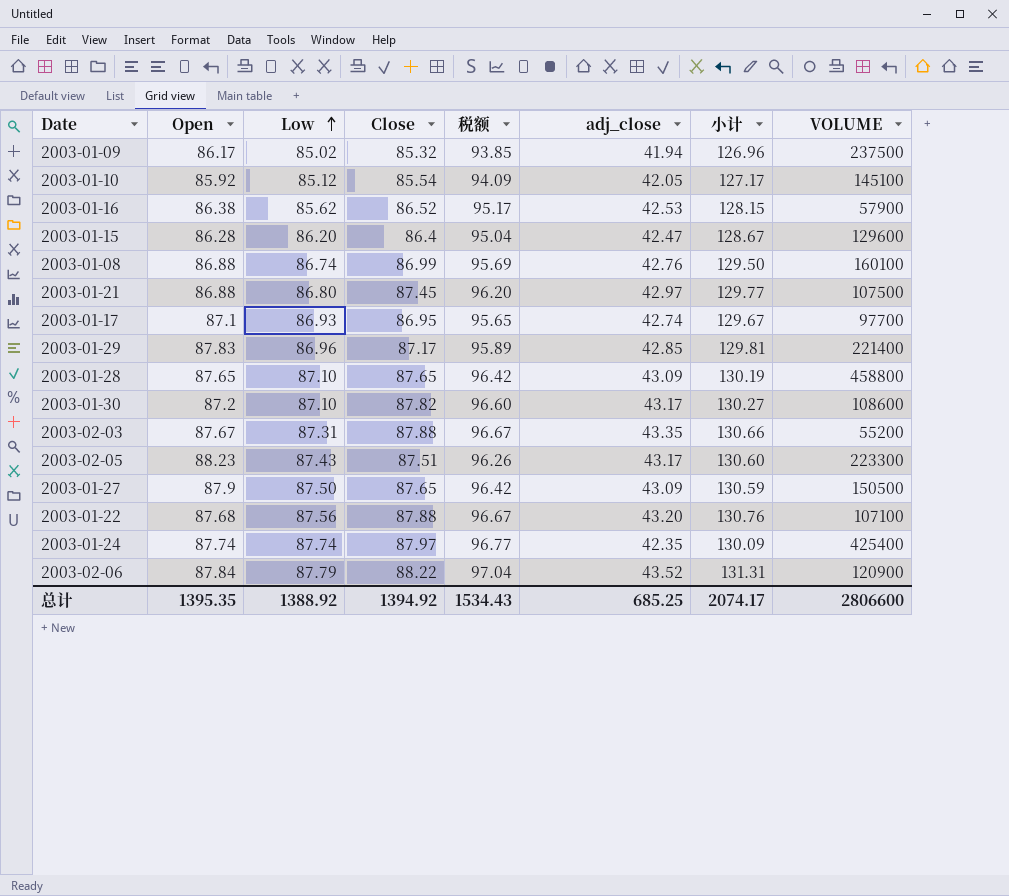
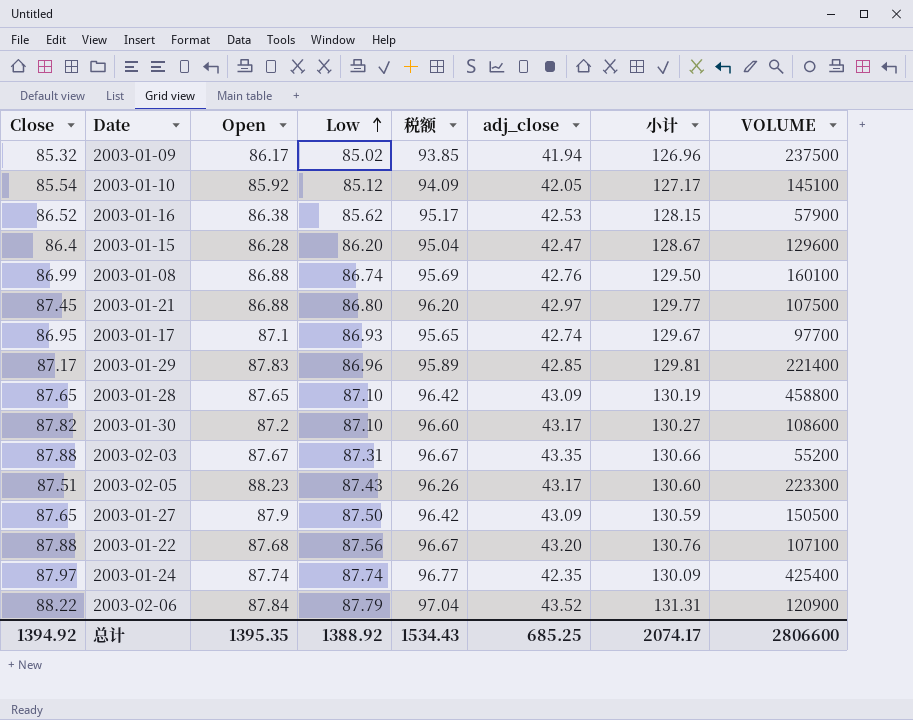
column Close | position: 4 -> 1

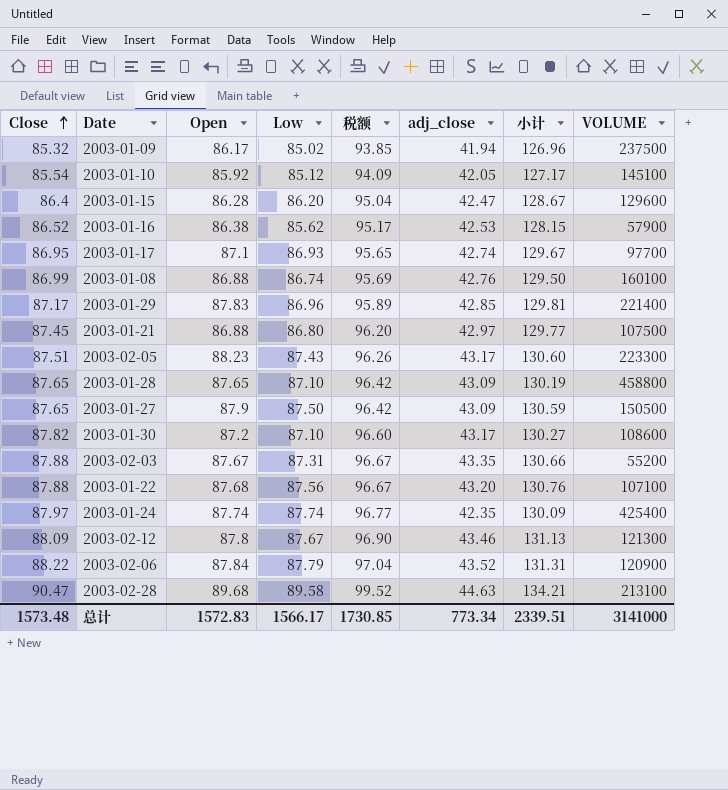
row order: Low ascending -> Close ascending
row 2003-02-12: none -> 88.09 | 87.8 | 87.67 | 96.90 | 43.46 | 131.13 | 121300
row 2003-02-28: none -> 90.47 | 89.68 | 89.58 | 99.52 | 44.63 | 134.21 | 213100
总计 | Close: 1394.92 -> 1573.48
总计 | Open: 1395.35 -> 1572.83
总计 | Low: 1388.92 -> 1566.17
总计 | 税额: 1534.43 -> 1730.85
总计 | adj_close: 685.25 -> 773.34
总计 | 小计: 2074.17 -> 2339.51
总计 | VOLUME: 2806600 -> 3141000

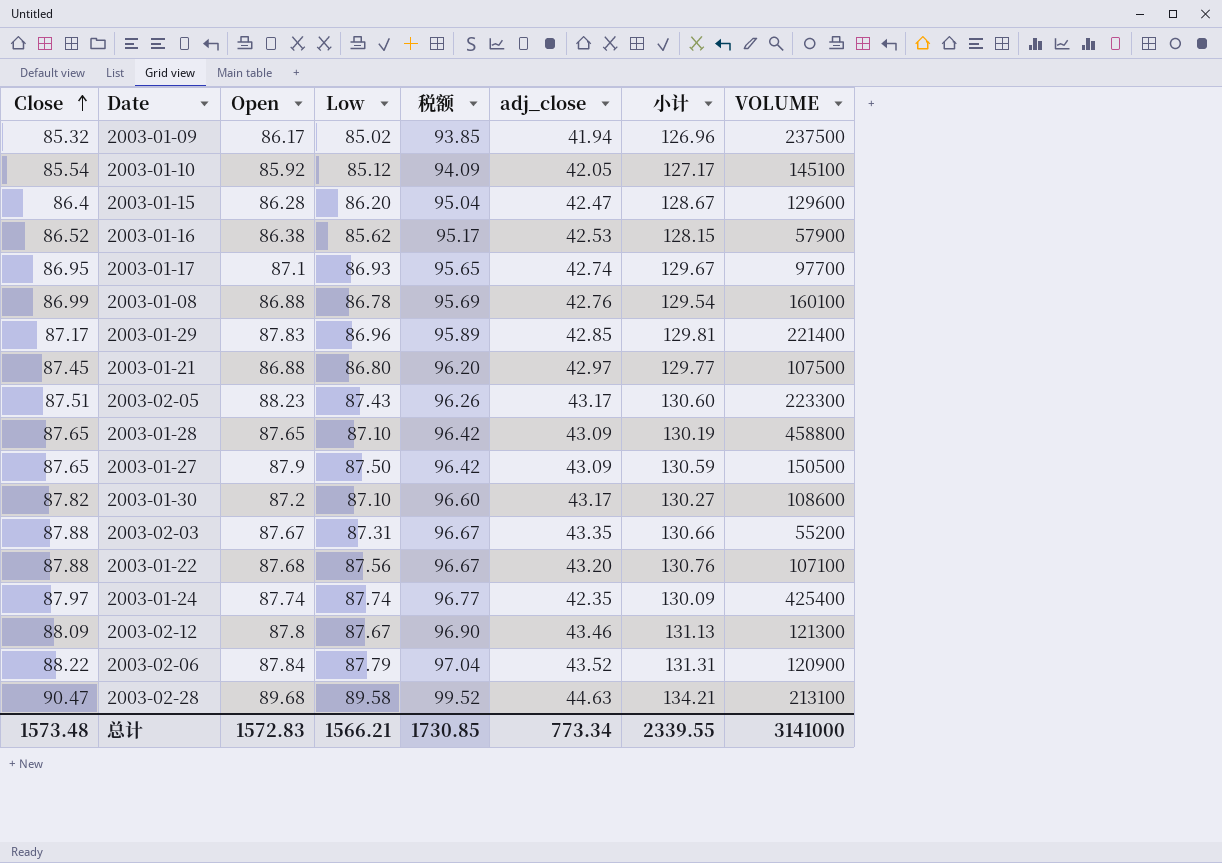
2003-01-08 | Low: 86.74 -> 86.78
2003-01-08 | 小计: 129.50 -> 129.54
总计 | Low: 1566.17 -> 1566.21
总计 | 小计: 2339.51 -> 2339.55

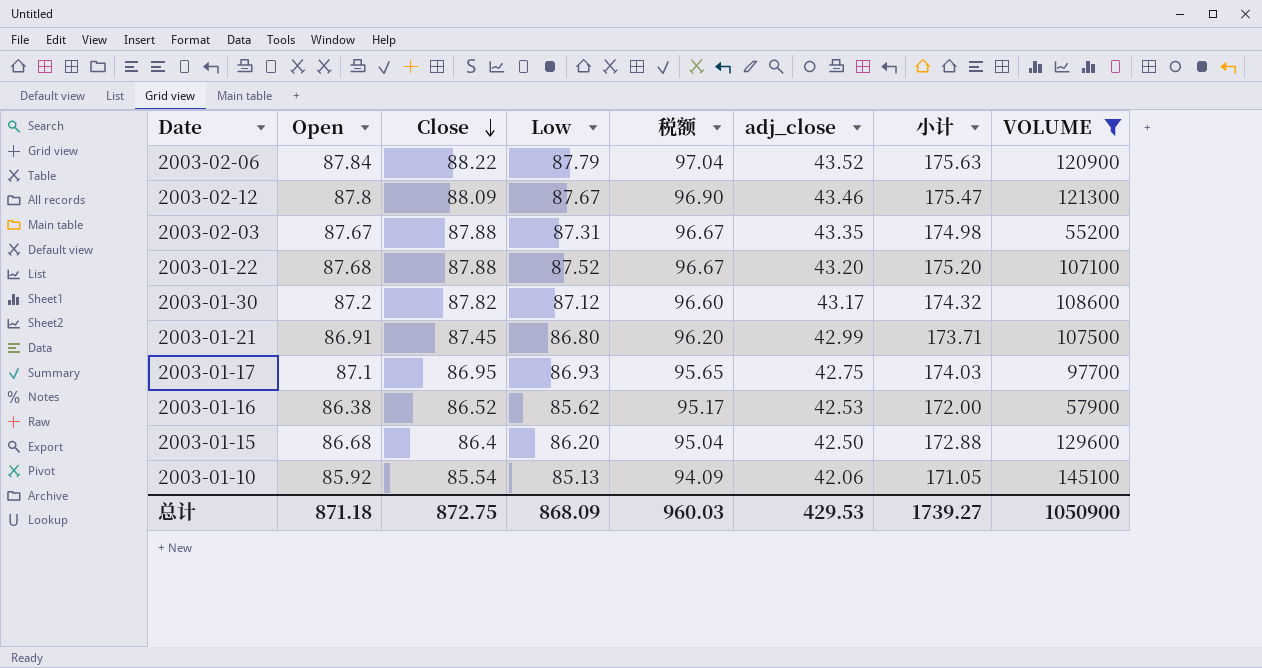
filter: none -> VOLUME <= 145100
row order: Close ascending -> Close descending
column Close | position: 1 -> 3
column 小计 | formula: [Low] + [adj_close] -> [Open] + [Low]
2003-01-22 | Low: 87.56 -> 87.52
2003-01-30 | Low: 87.10 -> 87.12
2003-01-21 | Open: 86.88 -> 86.91
2003-01-21 | adj_close: 42.97 -> 42.99
2003-01-17 | adj_close: 42.74 -> 42.75
2003-01-15 | Open: 86.28 -> 86.68
2003-01-15 | adj_close: 42.47 -> 42.50
2003-01-10 | Low: 85.12 -> 85.13
2003-01-10 | adj_close: 42.05 -> 42.06
总计 | Open: 1572.83 -> 871.18
总计 | Close: 1573.48 -> 872.75
总计 | Low: 1566.21 -> 868.09
总计 | 税额: 1730.85 -> 960.03
总计 | adj_close: 773.34 -> 429.53
总计 | 小计: 2339.55 -> 1739.27
总计 | VOLUME: 3141000 -> 1050900

